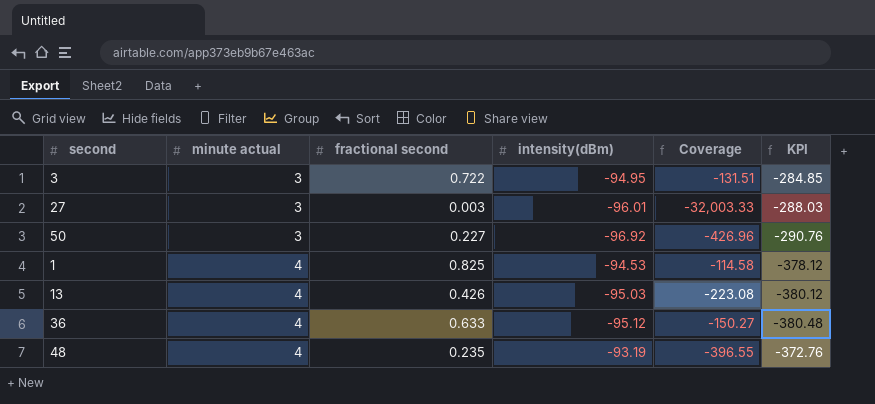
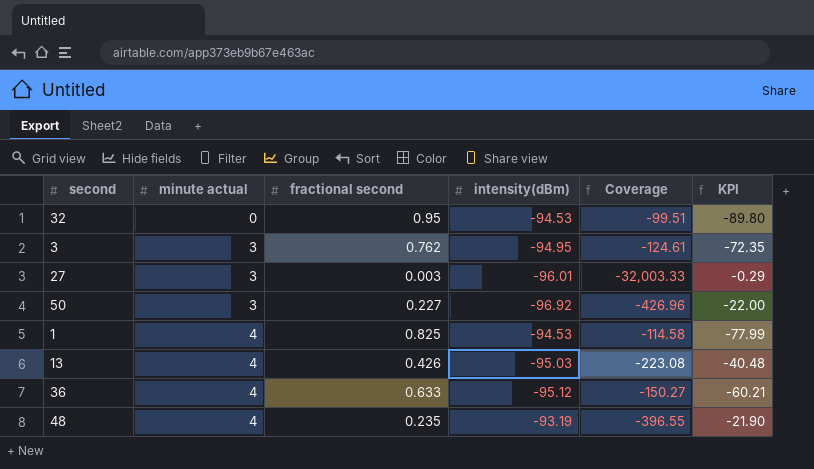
column KPI | formula: [minute actual] * [intensity(dBm)] -> [fractional second] * [intensity(dBm)]
row 32: none -> 0 | 0.95 | -94.53 | -99.51 | -89.80
3 | fractional second: 0.722 -> 0.762
3 | Coverage: -131.51 -> -124.61

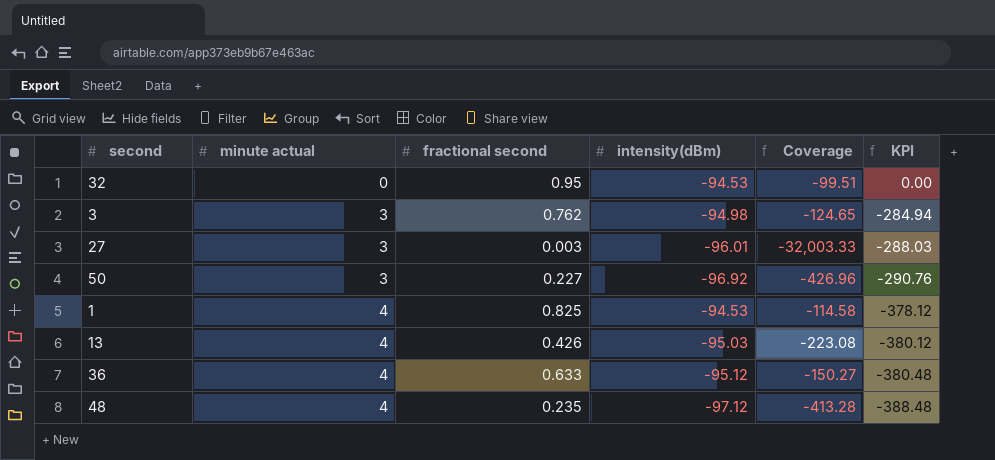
column KPI | formula: [fractional second] * [intensity(dBm)] -> [minute actual] * [intensity(dBm)]
3 | intensity(dBm): -94.95 -> -94.98
3 | Coverage: -124.61 -> -124.65
48 | intensity(dBm): -93.19 -> -97.12
48 | Coverage: -396.55 -> -413.28

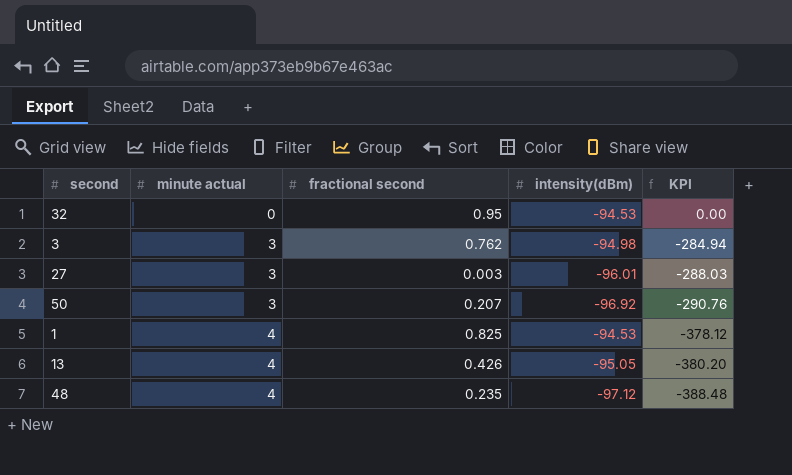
column Coverage | formula: [intensity(dBm)] / [fractional second] -> none
row 36: 4 | 0.633 | -95.12 | -150.27 | -380.48 -> none
50 | fractional second: 0.227 -> 0.207
13 | intensity(dBm): -95.03 -> -95.05
13 | KPI: -380.12 -> -380.20

